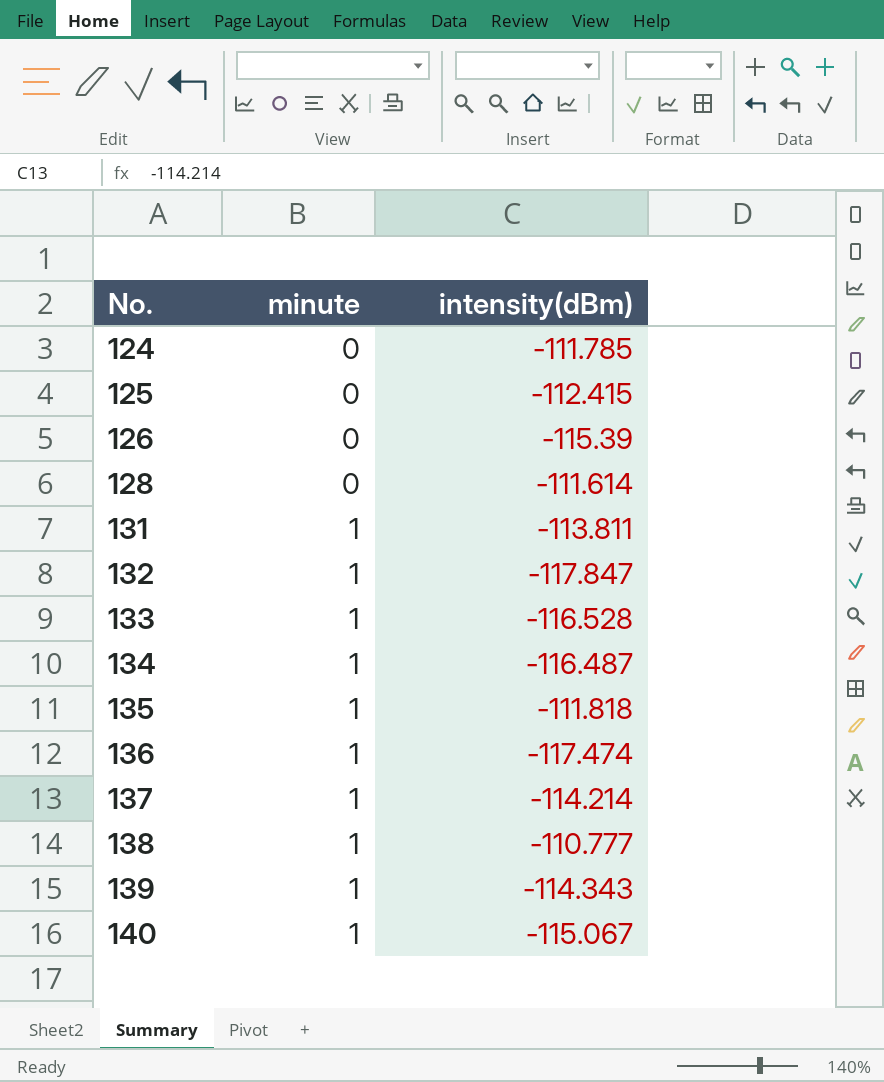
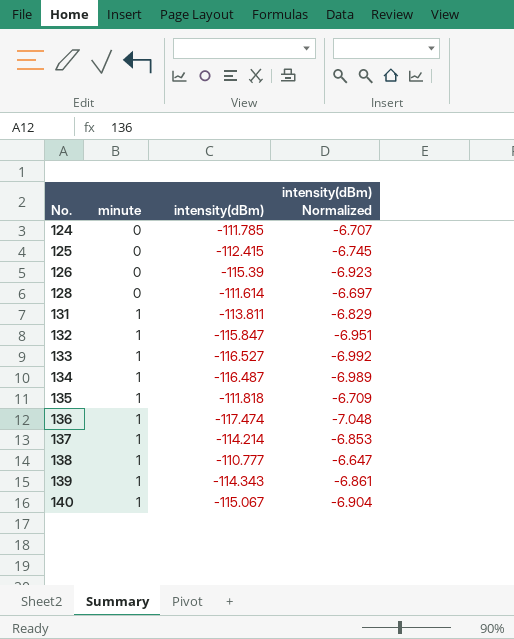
column intensity(dBm) Normalized | formula: none -> [intensity(dBm)] * 0.06
132 | intensity(dBm): -117.847 -> -115.847
133 | intensity(dBm): -116.528 -> -116.527

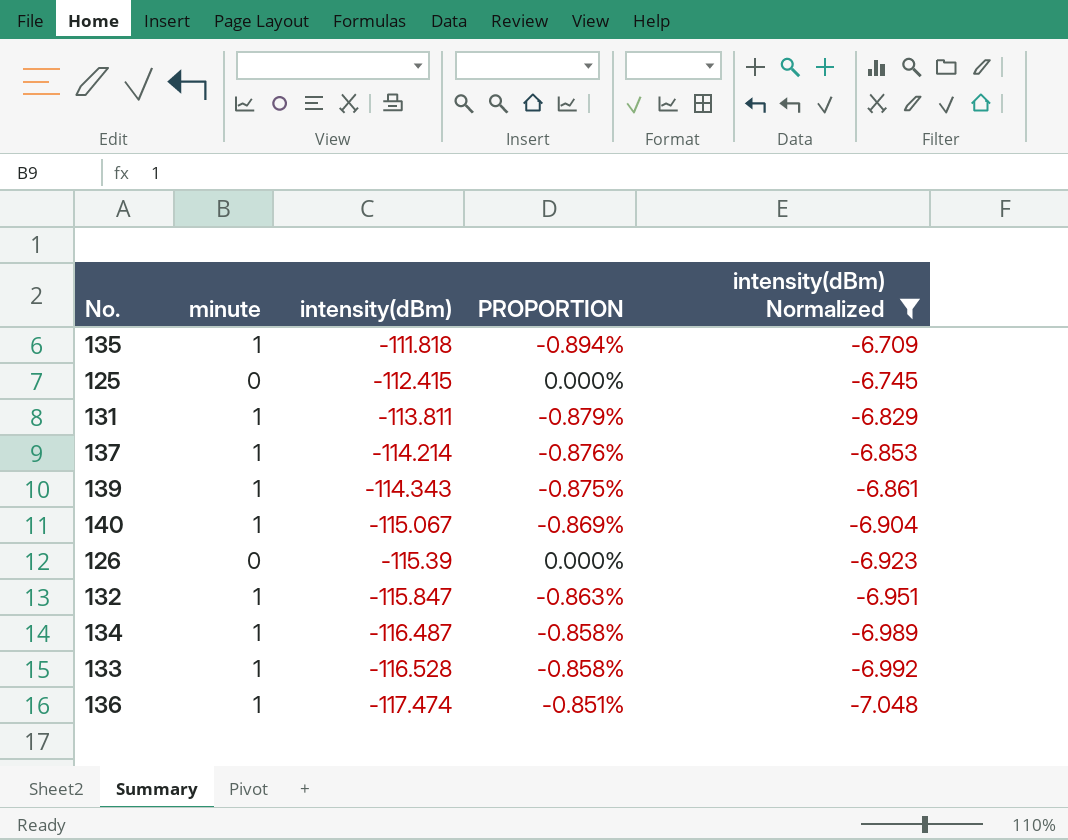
filter: none -> intensity(dBm) Normalized <= -6.709
row order: No. ascending -> intensity(dBm) descending
column PROPORTION | formula: none -> [minute] / [intensity(dBm)]
133 | intensity(dBm): -116.527 -> -116.528

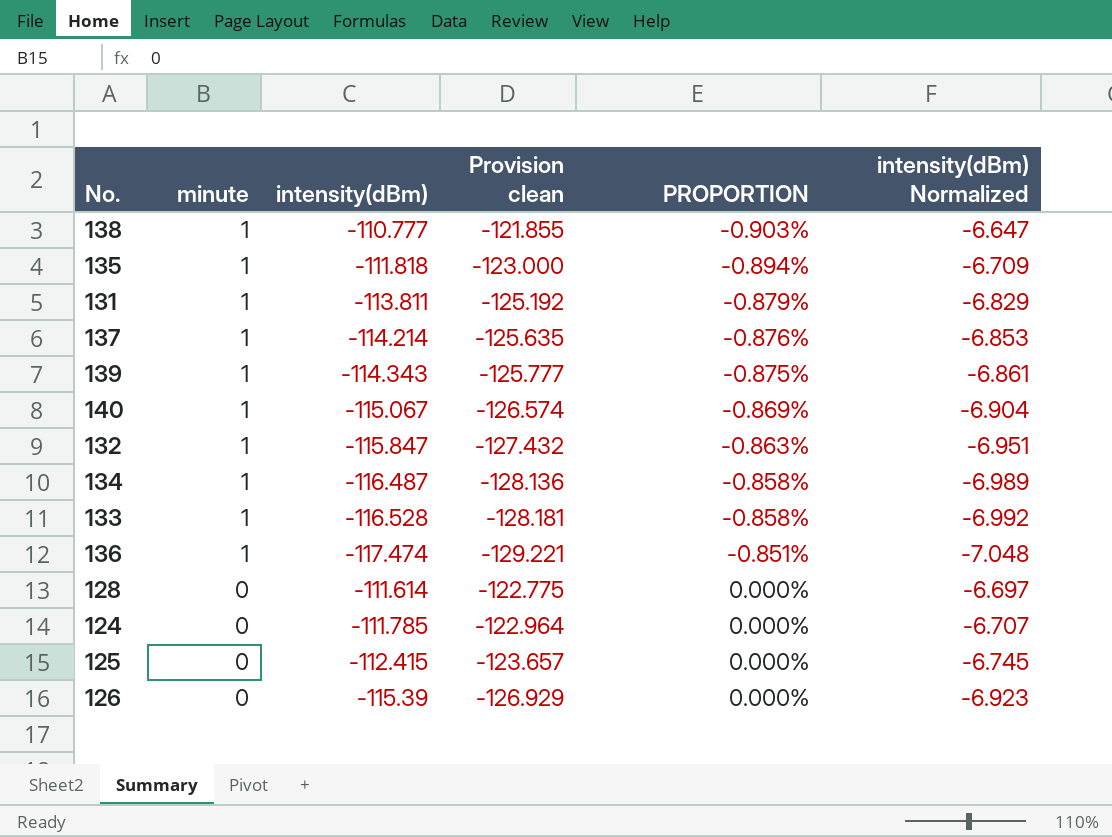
filter: intensity(dBm) Normalized <= -6.709 -> none
row order: intensity(dBm) descending -> minute descending
column Provision clean | formula: none -> [intensity(dBm)] * 1.1

